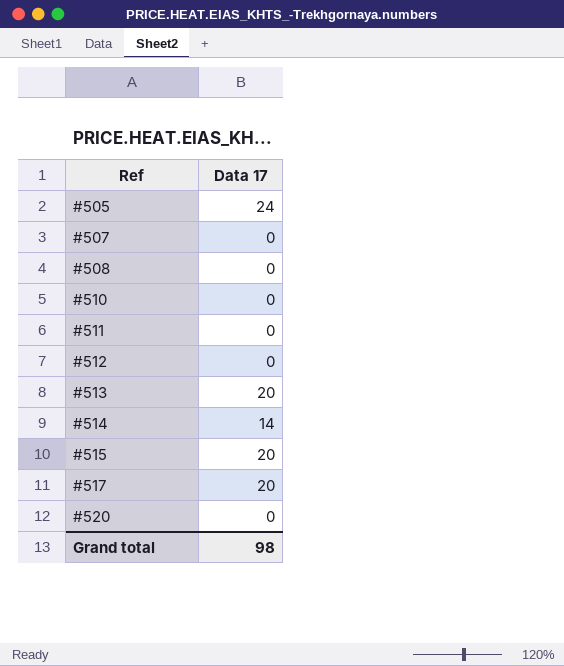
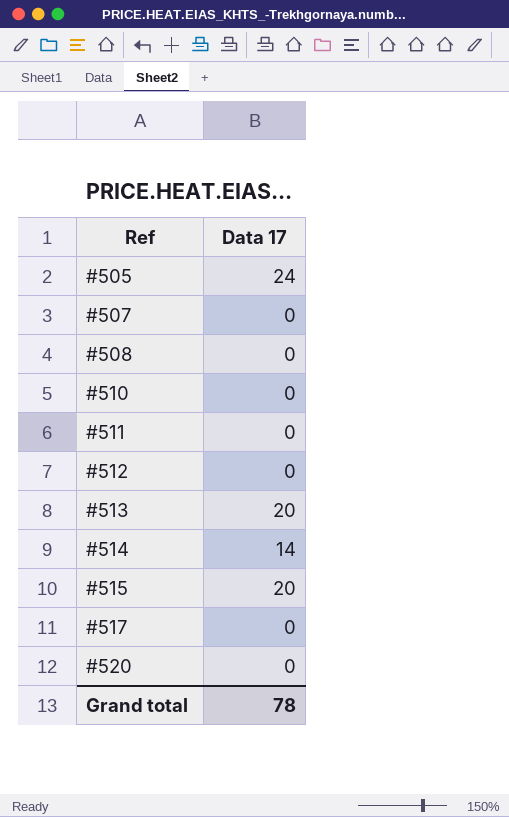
#517 | Data 17: 20 -> 0
Grand total | Data 17: 98 -> 78

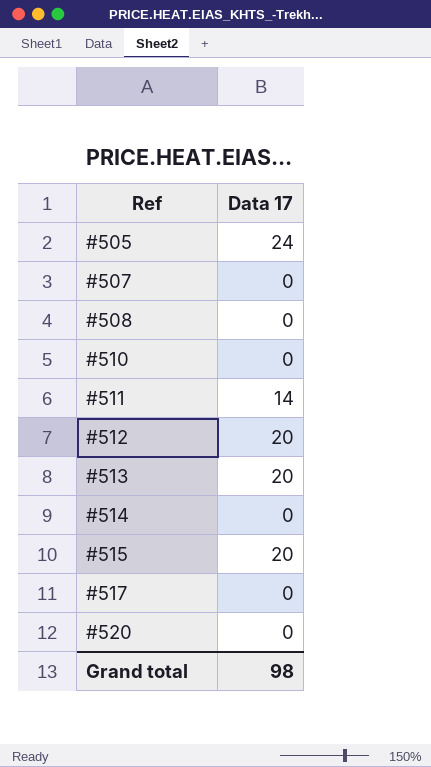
#511 | Data 17: 0 -> 14
#512 | Data 17: 0 -> 20
#514 | Data 17: 14 -> 0
Grand total | Data 17: 78 -> 98

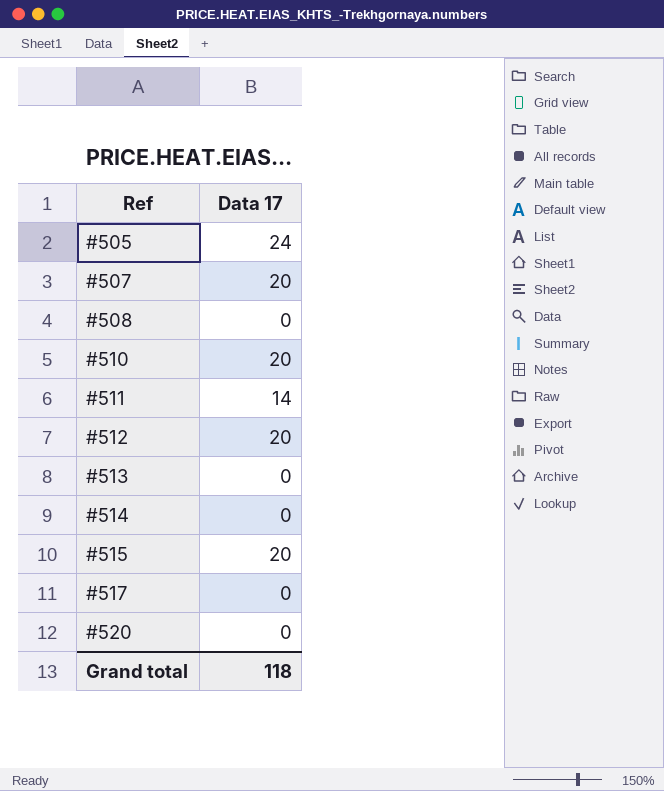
#507 | Data 17: 0 -> 20
#510 | Data 17: 0 -> 20
#513 | Data 17: 20 -> 0
Grand total | Data 17: 98 -> 118

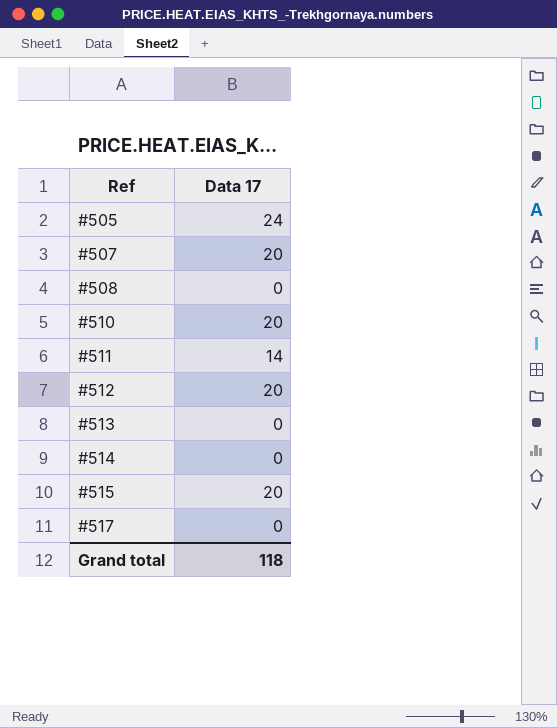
row #520: 0 -> none

